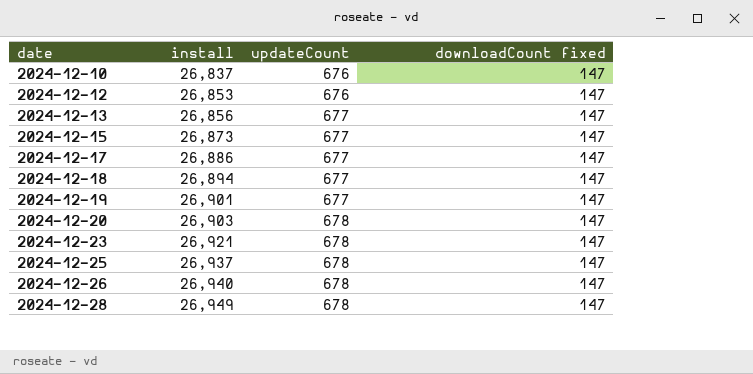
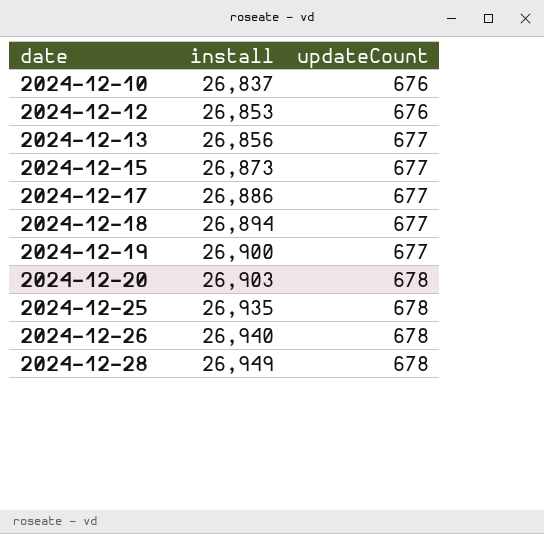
column downloadCount fixed | position: 4 -> none
row 2024-12-23: 26,921 | 678 | 147 -> none
2024-12-19 | install: 26,901 -> 26,900
2024-12-25 | install: 26,937 -> 26,935

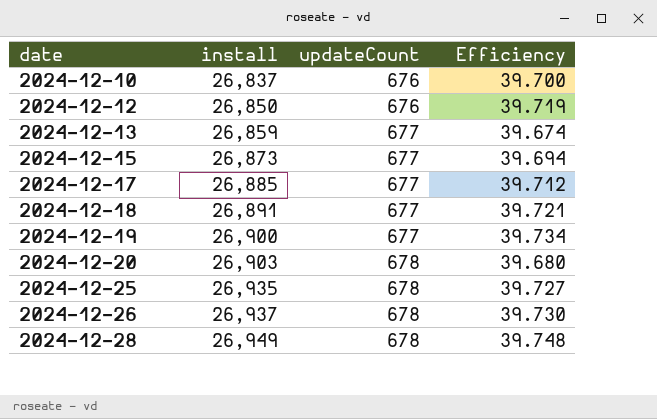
column Efficiency | formula: none -> [install] / [updateCount]
2024-12-12 | install: 26,853 -> 26,850
2024-12-13 | install: 26,856 -> 26,859
2024-12-17 | install: 26,886 -> 26,885
2024-12-18 | install: 26,894 -> 26,891
2024-12-26 | install: 26,940 -> 26,937

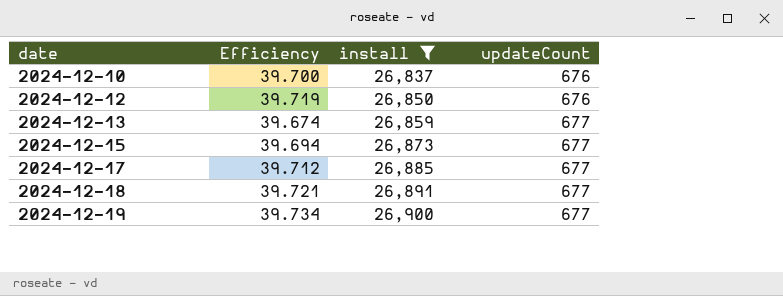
filter: none -> install <= 26,900
column Efficiency | position: 4 -> 2

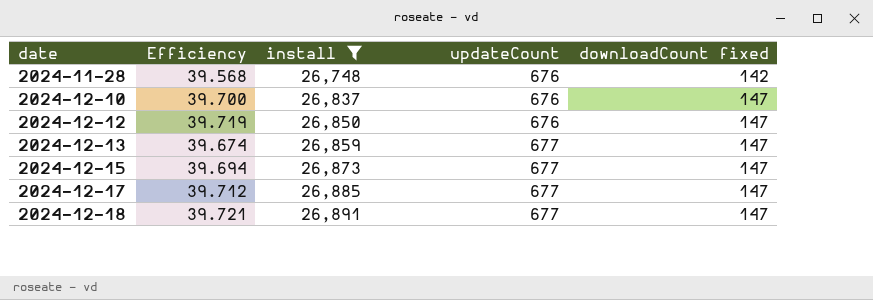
column downloadCount fixed | position: none -> 5
row 2024-12-19: 39.734 | 26,900 | 677 -> none
row 2024-11-28: none -> 39.568 | 26,748 | 676 | 142

